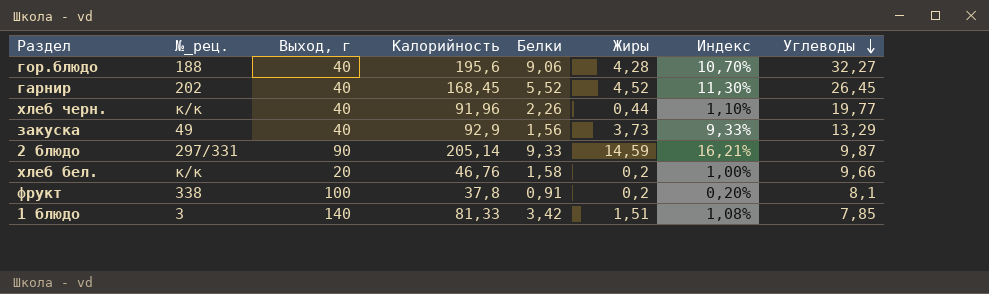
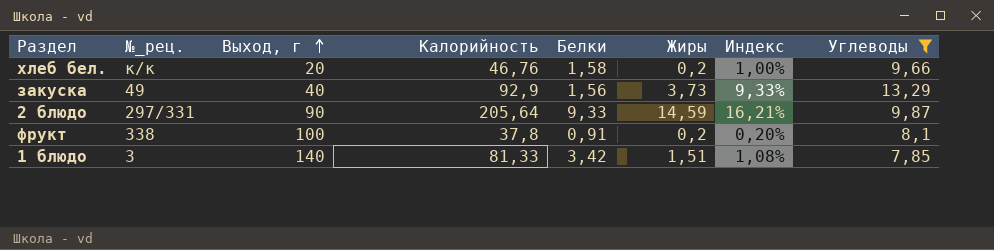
filter: none -> Углеводы <= 13,29
row order: Углеводы descending -> Выход, г ascending
2 блюдо | Калорийность: 205,14 -> 205,64

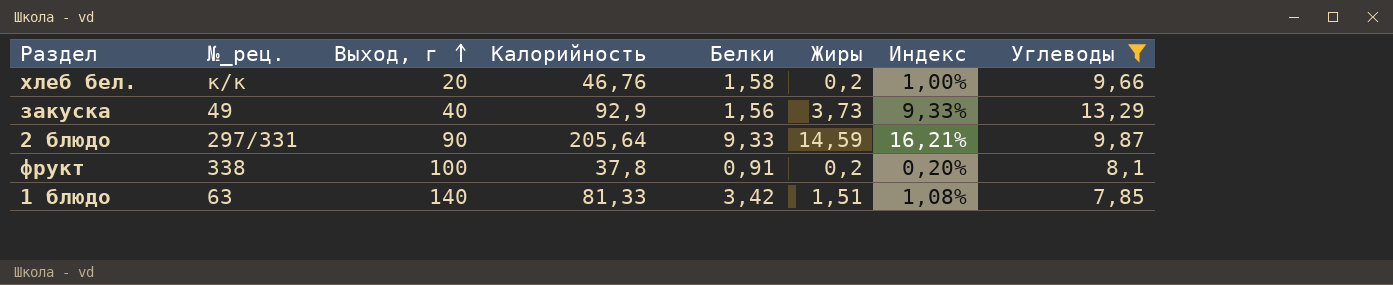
1 блюдо | №_рец.: 3 -> 63

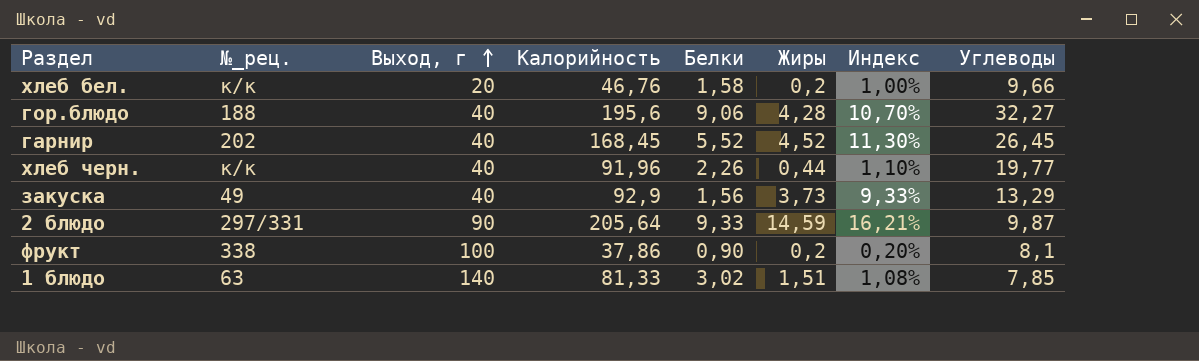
filter: Углеводы <= 13,29 -> none
фрукт | Калорийность: 37,8 -> 37,86
фрукт | Белки: 0,91 -> 0,90
1 блюдо | Белки: 3,42 -> 3,02

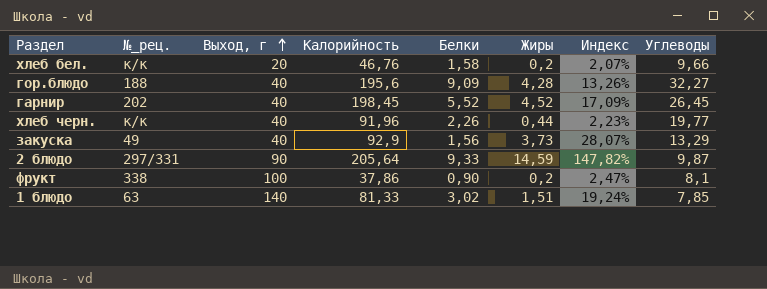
column Индекс | formula: [Жиры] / [Выход, г] -> [Жиры] / [Углеводы]
гор.блюдо | Белки: 9,06 -> 9,09
гарнир | Калорийность: 168,45 -> 198,45

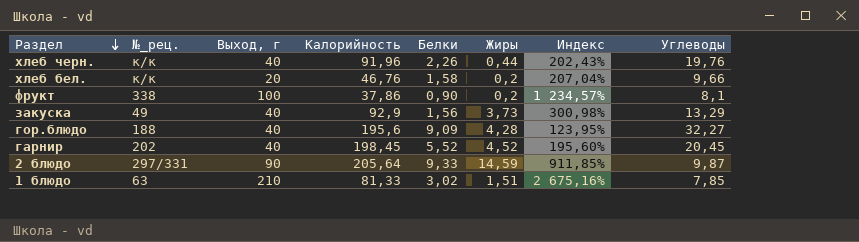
row order: Выход, г ascending -> Раздел descending
column Индекс | formula: [Жиры] / [Углеводы] -> [Выход, г] / [Углеводы]
хлеб черн. | Углеводы: 19,77 -> 19,76
гарнир | Углеводы: 26,45 -> 20,45
1 блюдо | Выход, г: 140 -> 210

